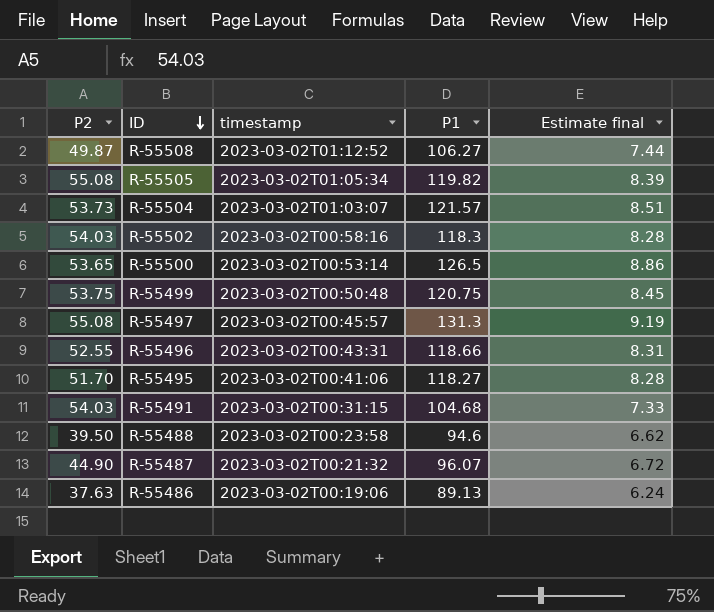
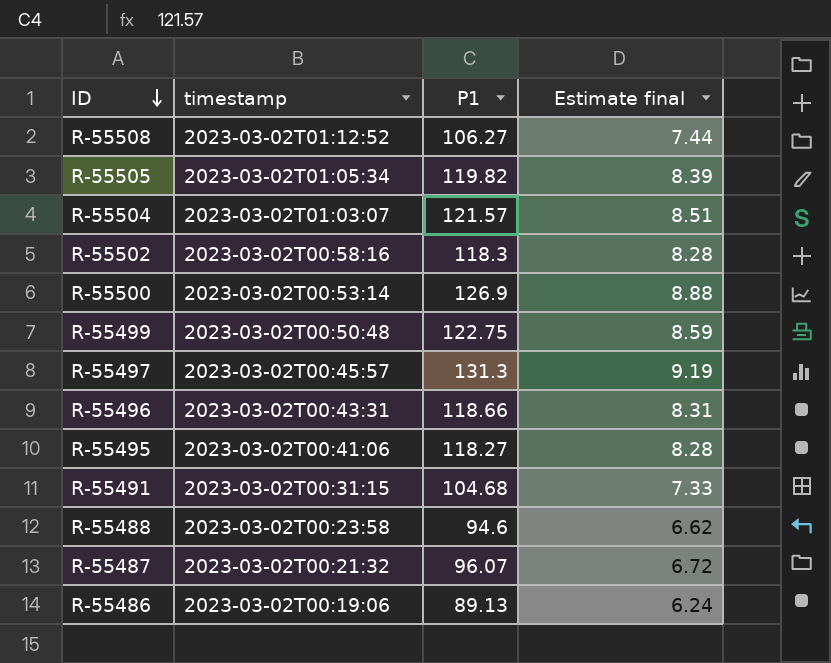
column P2 | position: 1 -> none
R-55500 | P1: 126.5 -> 126.9
R-55500 | Estimate final: 8.86 -> 8.88
R-55499 | P1: 120.75 -> 122.75
R-55499 | Estimate final: 8.45 -> 8.59

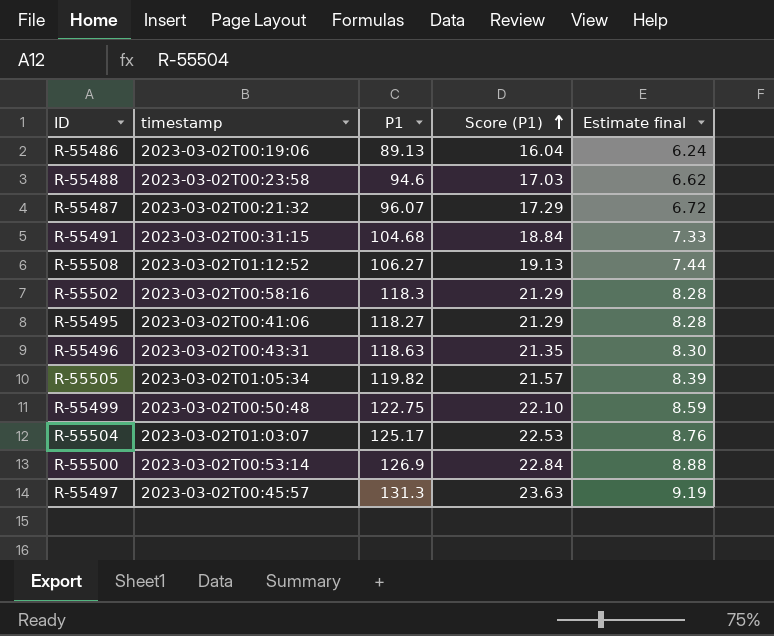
row order: ID descending -> Score (P1) ascending
column Score (P1) | formula: none -> [P1] * 0.18
R-55496 | P1: 118.66 -> 118.63
R-55496 | Estimate final: 8.31 -> 8.30
R-55504 | P1: 121.57 -> 125.17
R-55504 | Estimate final: 8.51 -> 8.76

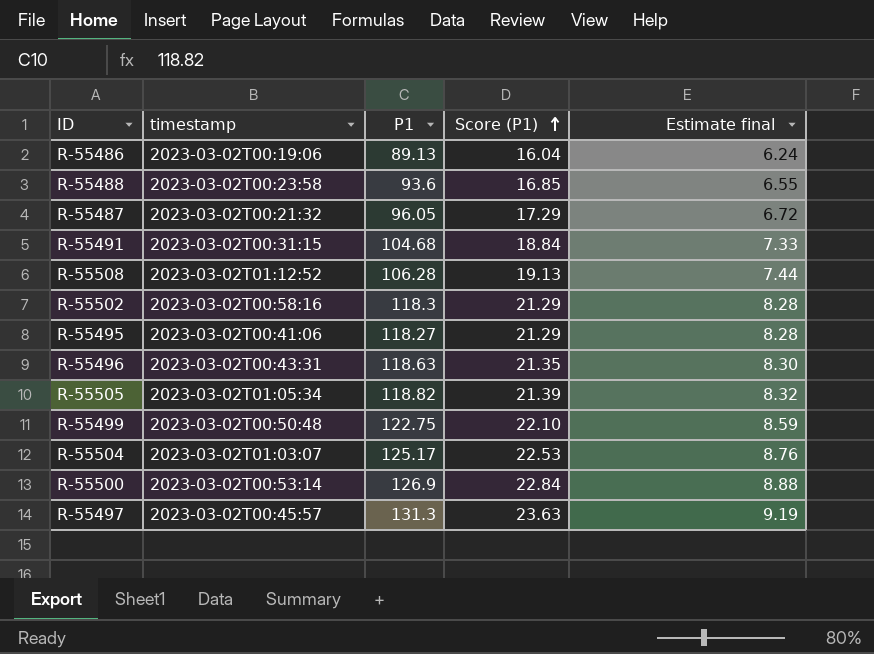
R-55488 | P1: 94.6 -> 93.6
R-55488 | Score (P1): 17.03 -> 16.85
R-55488 | Estimate final: 6.62 -> 6.55
R-55487 | P1: 96.07 -> 96.05
R-55508 | P1: 106.27 -> 106.28
R-55505 | P1: 119.82 -> 118.82
R-55505 | Score (P1): 21.57 -> 21.39
R-55505 | Estimate final: 8.39 -> 8.32

